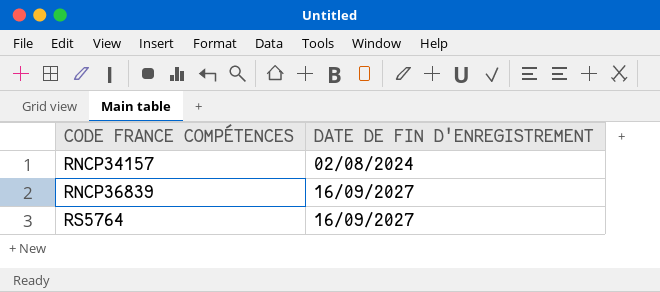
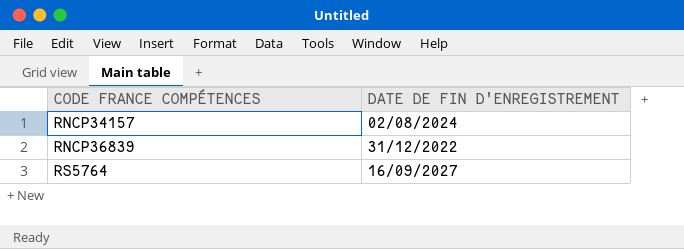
RNCP36839 | DATE DE FIN D'ENREGISTREMENT: 16/09/2027 -> 31/12/2022

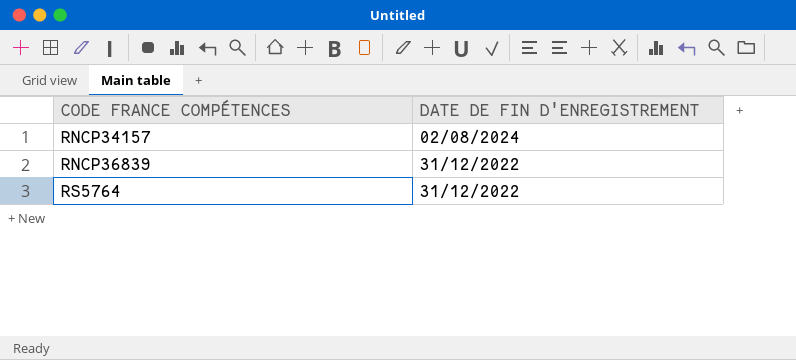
RS5764 | DATE DE FIN D'ENREGISTREMENT: 16/09/2027 -> 31/12/2022

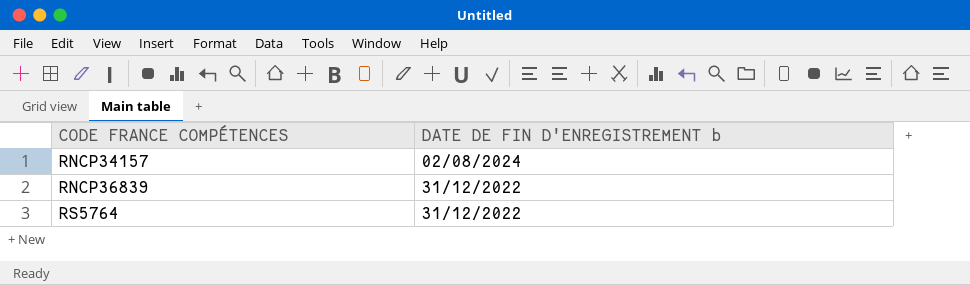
column name: DATE DE FIN D'ENREGISTREMENT -> DATE DE FIN D'ENREGISTREMENT b

